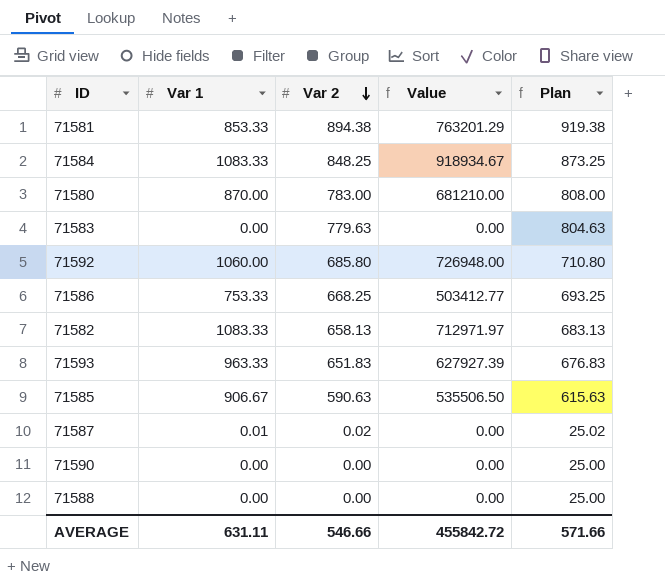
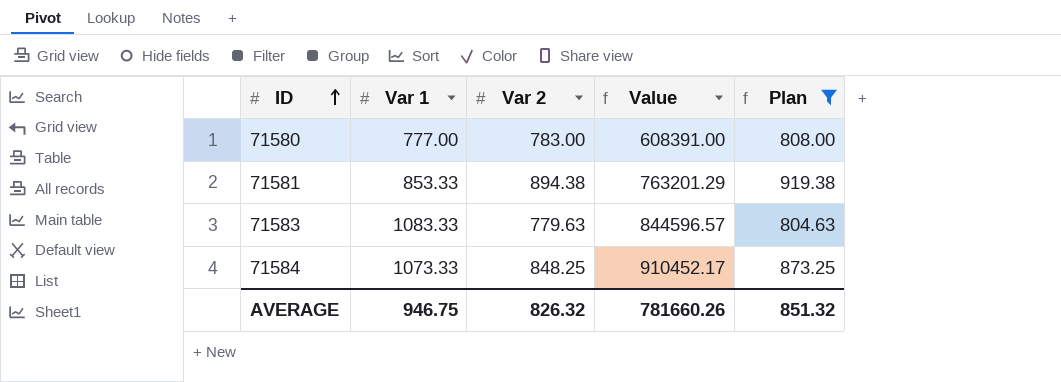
filter: none -> Plan >= 804.63
row order: Var 2 descending -> ID ascending
71580 | Var 1: 870.00 -> 777.00
71580 | Value: 681210.00 -> 608391.00
71583 | Var 1: 0.00 -> 1083.33
71583 | Value: 0.00 -> 844596.57
71584 | Var 1: 1083.33 -> 1073.33
71584 | Value: 918934.67 -> 910452.17
AVERAGE | Var 1: 631.11 -> 946.75
AVERAGE | Var 2: 546.66 -> 826.32
AVERAGE | Value: 455842.72 -> 781660.26
AVERAGE | Plan: 571.66 -> 851.32

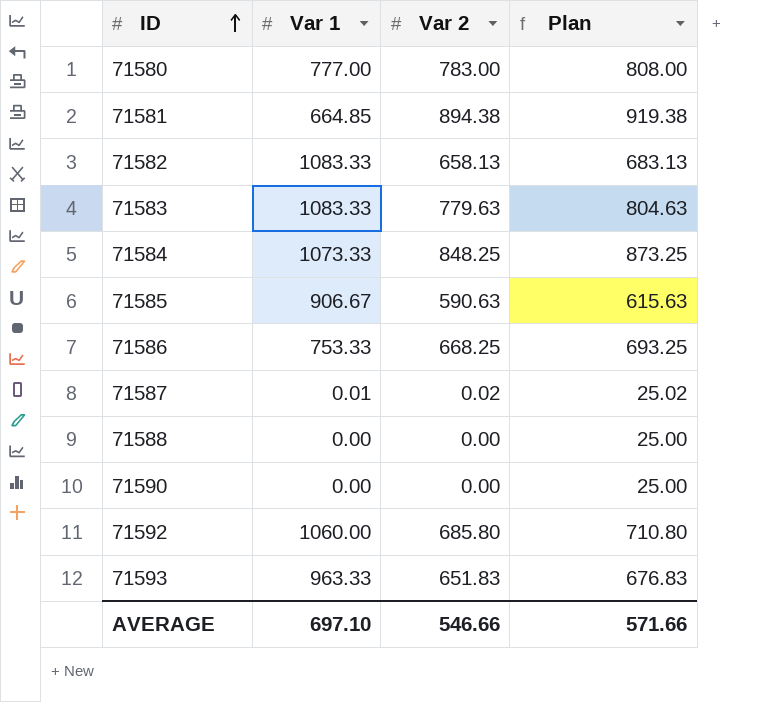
filter: Plan >= 804.63 -> none
column Value | formula: [Var 1] * [Var 2] -> none
71581 | Var 1: 853.33 -> 664.85
AVERAGE | Var 1: 946.75 -> 697.10
AVERAGE | Var 2: 826.32 -> 546.66
AVERAGE | Plan: 851.32 -> 571.66

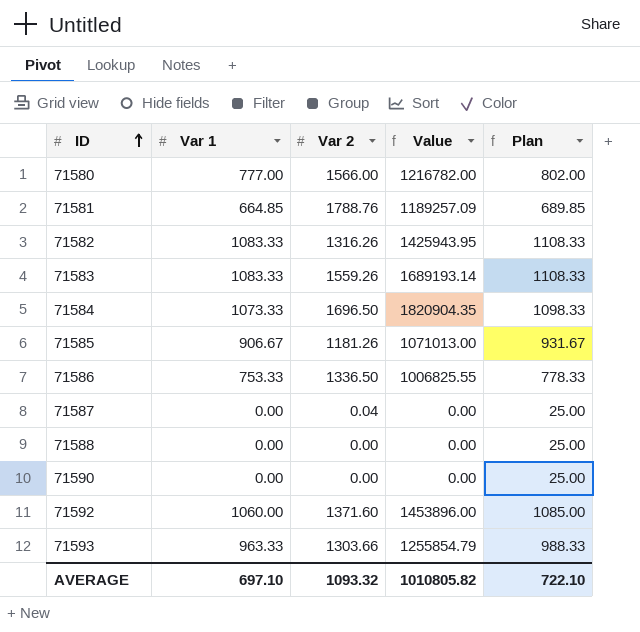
column Value | formula: none -> [Var 1] * [Var 2]
column Plan | formula: [Var 2] + 25 -> [Var 1] + 25
71580 | Var 2: 783.00 -> 1566.00
71581 | Var 2: 894.38 -> 1788.76
71582 | Var 2: 658.13 -> 1316.26
71583 | Var 2: 779.63 -> 1559.26
71584 | Var 2: 848.25 -> 1696.50
71585 | Var 2: 590.63 -> 1181.26
71586 | Var 2: 668.25 -> 1336.50
71587 | Var 1: 0.01 -> 0.00
71587 | Var 2: 0.02 -> 0.04
71592 | Var 2: 685.80 -> 1371.60
71593 | Var 2: 651.83 -> 1303.66
AVERAGE | Var 2: 546.66 -> 1093.32
AVERAGE | Plan: 571.66 -> 722.10

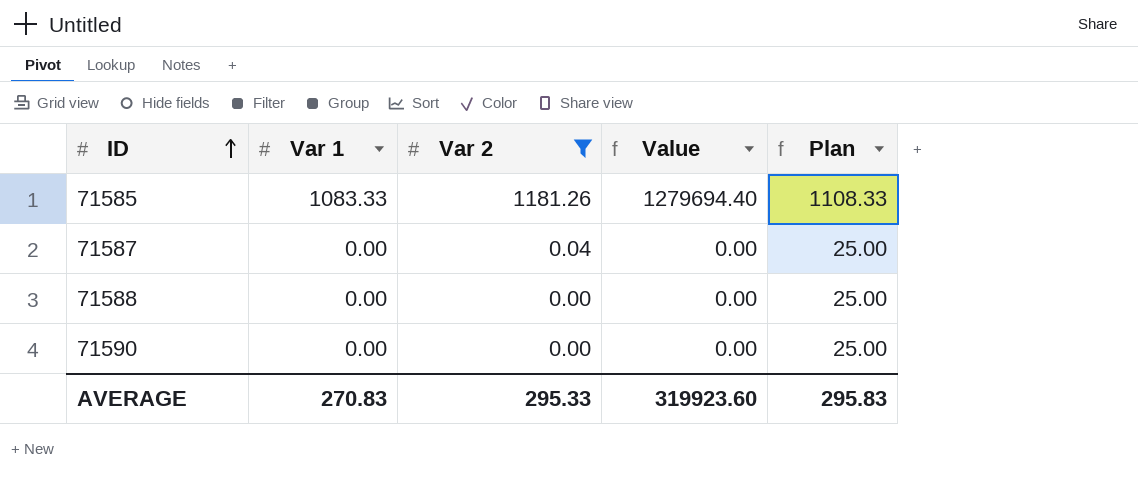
filter: none -> Var 2 <= 1181.26
71585 | Var 1: 906.67 -> 1083.33
71585 | Value: 1071013.00 -> 1279694.40
71585 | Plan: 931.67 -> 1108.33
AVERAGE | Var 1: 697.10 -> 270.83
AVERAGE | Var 2: 1093.32 -> 295.33
AVERAGE | Value: 1010805.82 -> 319923.60
AVERAGE | Plan: 722.10 -> 295.83

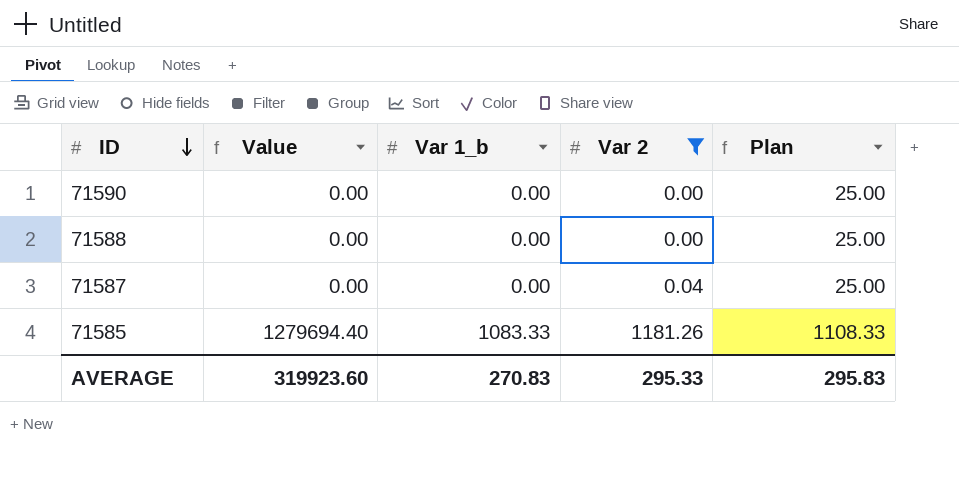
row order: ID ascending -> ID descending
column Value | position: 4 -> 2
column name: Var 1 -> Var 1_b

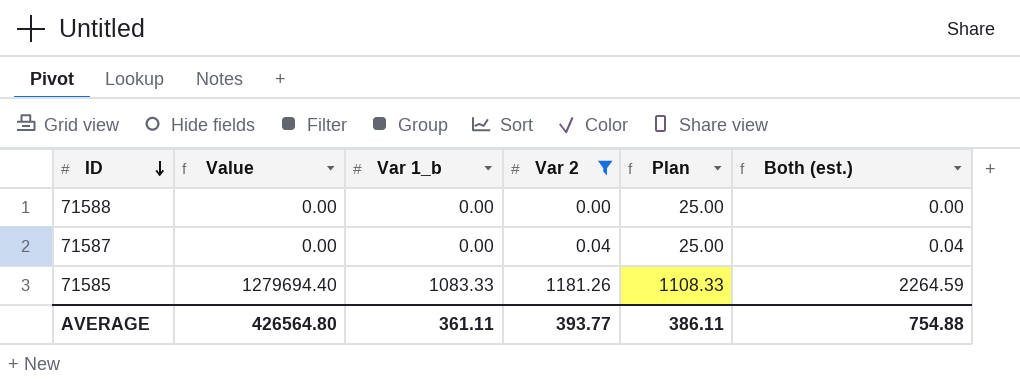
column Both (est.) | formula: none -> [Var 1_b] + [Var 2]
row 71590: 0.00 | 0.00 | 0.00 | 25.00 -> none
AVERAGE | Value: 319923.60 -> 426564.80
AVERAGE | Var 1_b: 270.83 -> 361.11
AVERAGE | Var 2: 295.33 -> 393.77
AVERAGE | Plan: 295.83 -> 386.11

